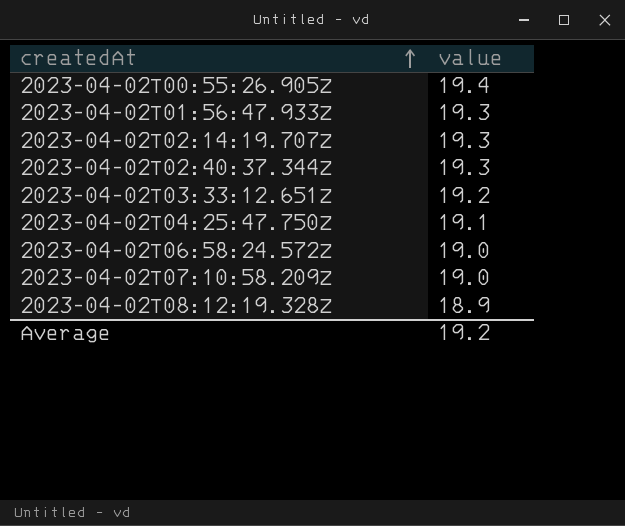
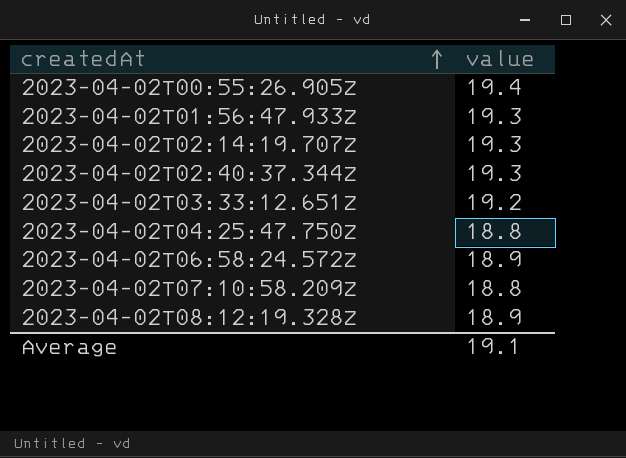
2023-04-02T04:25:47.750Z | value: 19.1 -> 18.8
2023-04-02T06:58:24.572Z | value: 19.0 -> 18.9
2023-04-02T07:10:58.209Z | value: 19.0 -> 18.8
Average | value: 19.2 -> 19.1

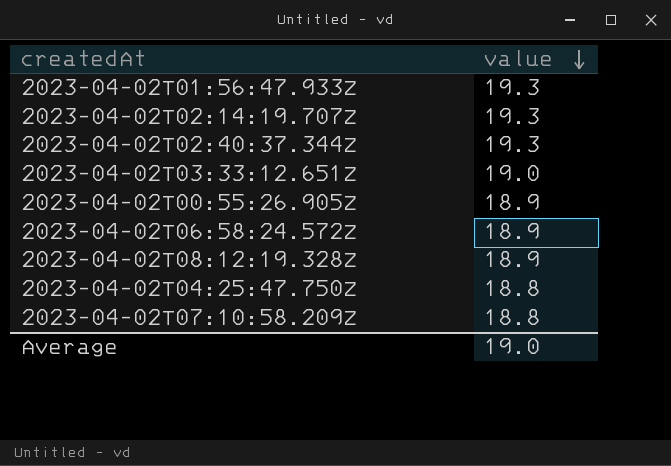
row order: createdAt ascending -> value descending
2023-04-02T03:33:12.651Z | value: 19.2 -> 19.0
2023-04-02T00:55:26.905Z | value: 19.4 -> 18.9
Average | value: 19.1 -> 19.0

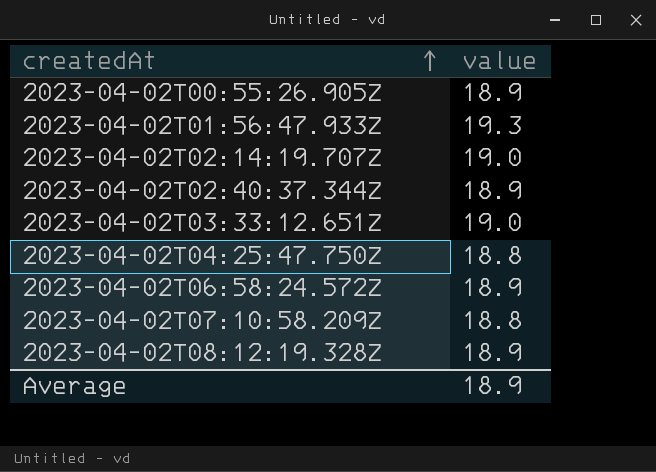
row order: value descending -> createdAt ascending
2023-04-02T02:14:19.707Z | value: 19.3 -> 19.0
2023-04-02T02:40:37.344Z | value: 19.3 -> 18.9
Average | value: 19.0 -> 18.9

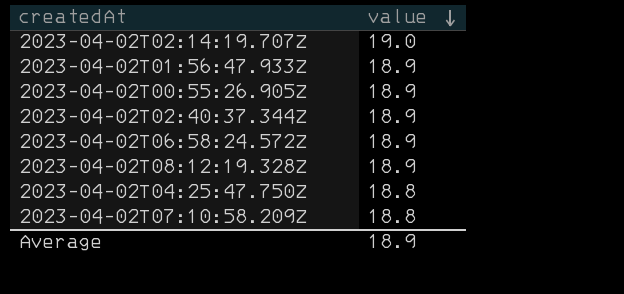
row order: createdAt ascending -> value descending
row 2023-04-02T03:33:12.651Z: 19.0 -> none
2023-04-02T01:56:47.933Z | value: 19.3 -> 18.9

